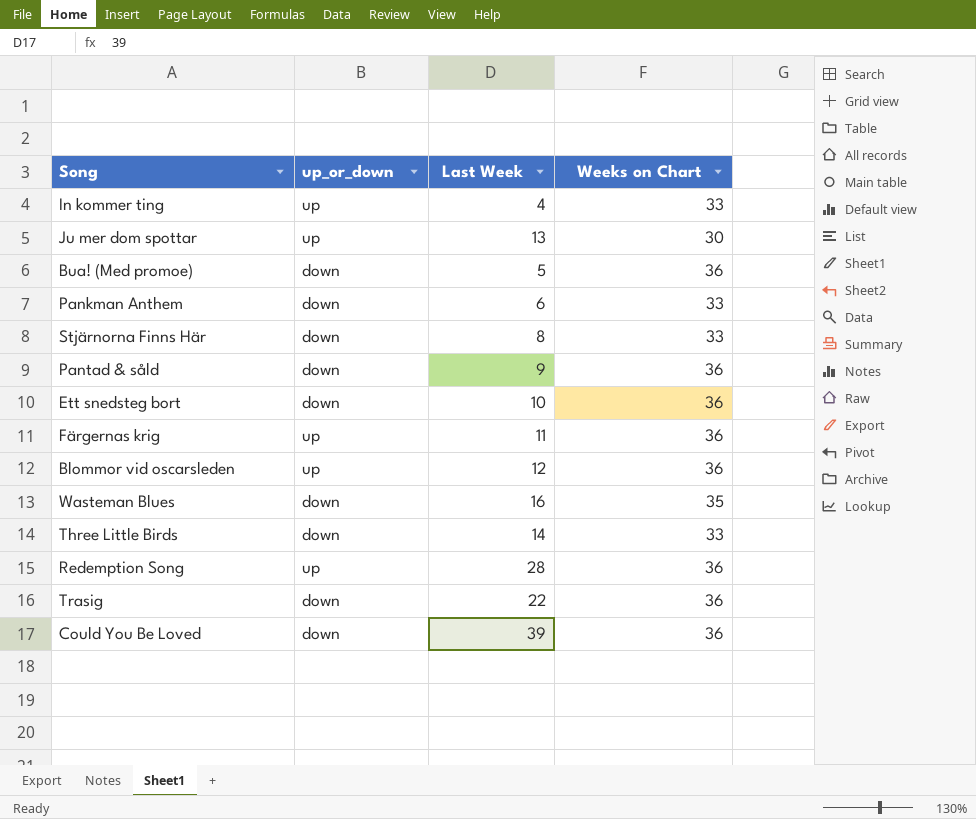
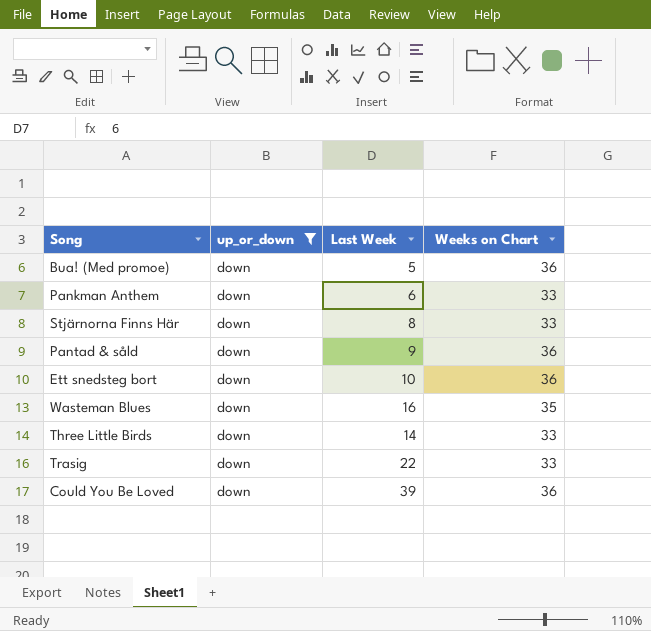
filter: none -> up_or_down = down
Trasig | Weeks on Chart: 36 -> 33

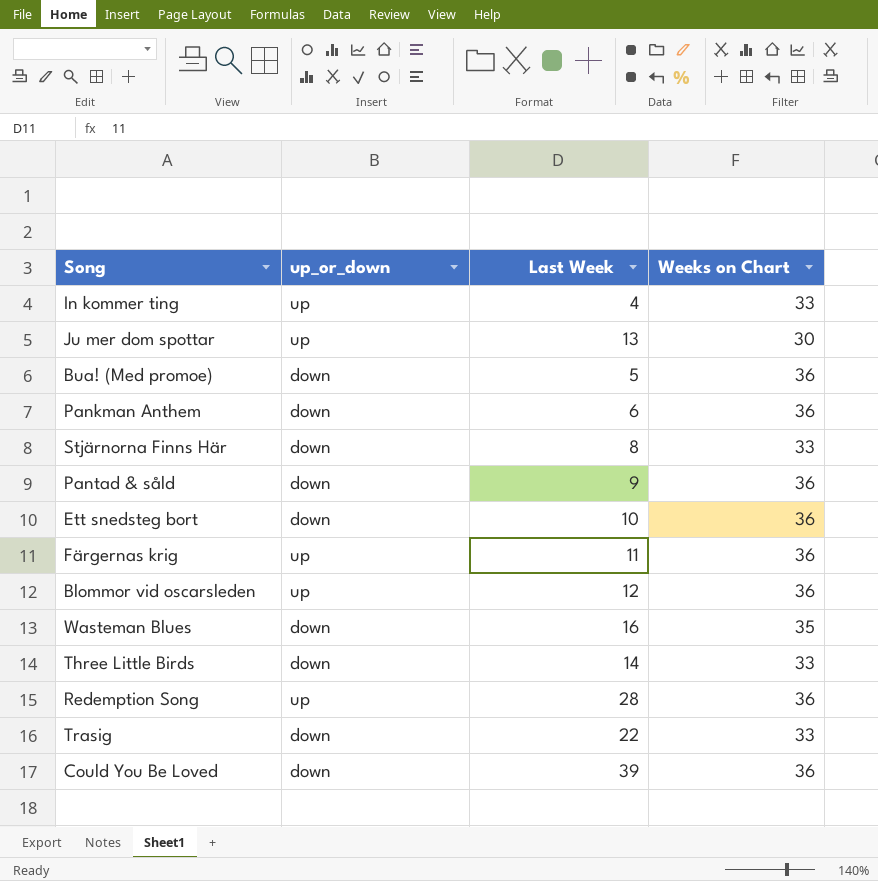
filter: up_or_down = down -> none
Pankman Anthem | Weeks on Chart: 33 -> 36

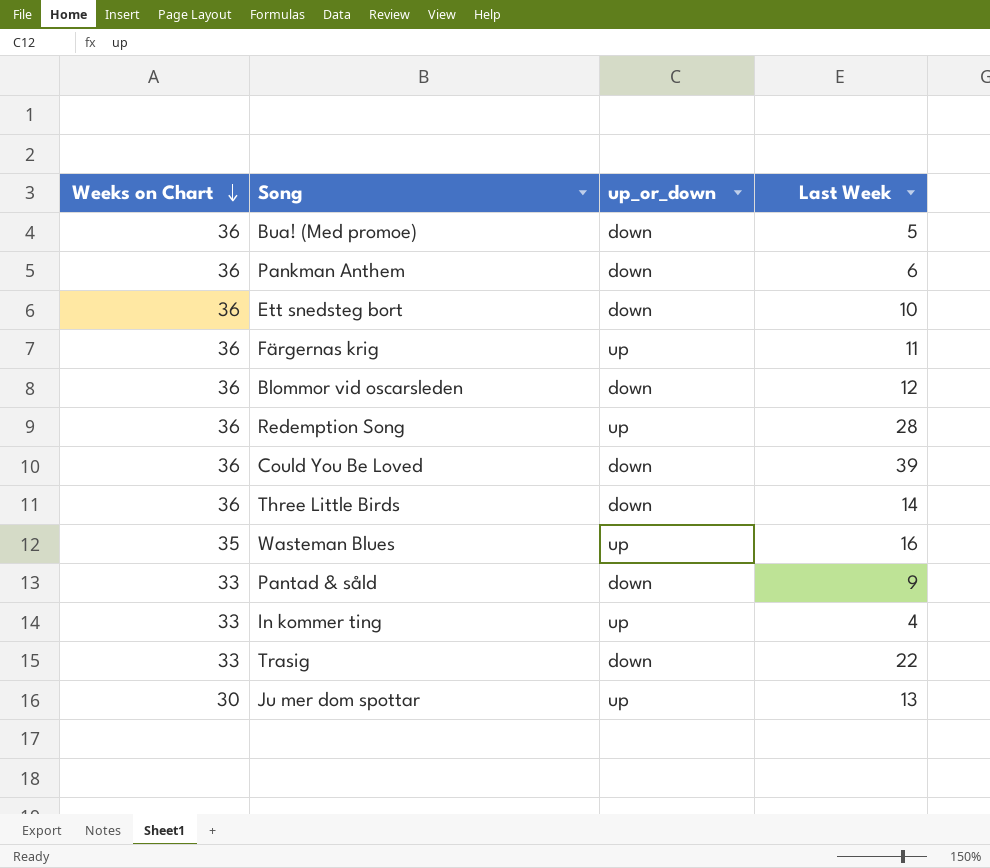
row order: none -> Weeks on Chart descending
column Weeks on Chart | position: 4 -> 1
row Stjärnorna Finns Här: down | 8 | 33 -> none
Blommor vid oscarsleden | up_or_down: up -> down
Three Little Birds | Weeks on Chart: 33 -> 36
Wasteman Blues | up_or_down: down -> up
Pantad & såld | Weeks on Chart: 36 -> 33

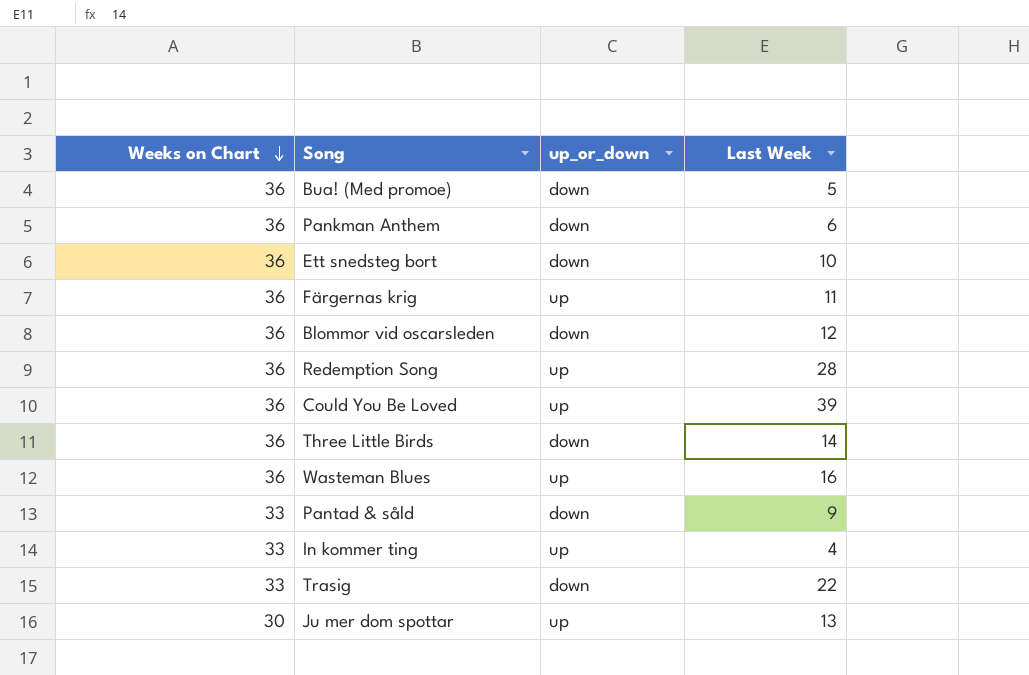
Could You Be Loved | up_or_down: down -> up
Wasteman Blues | Weeks on Chart: 35 -> 36

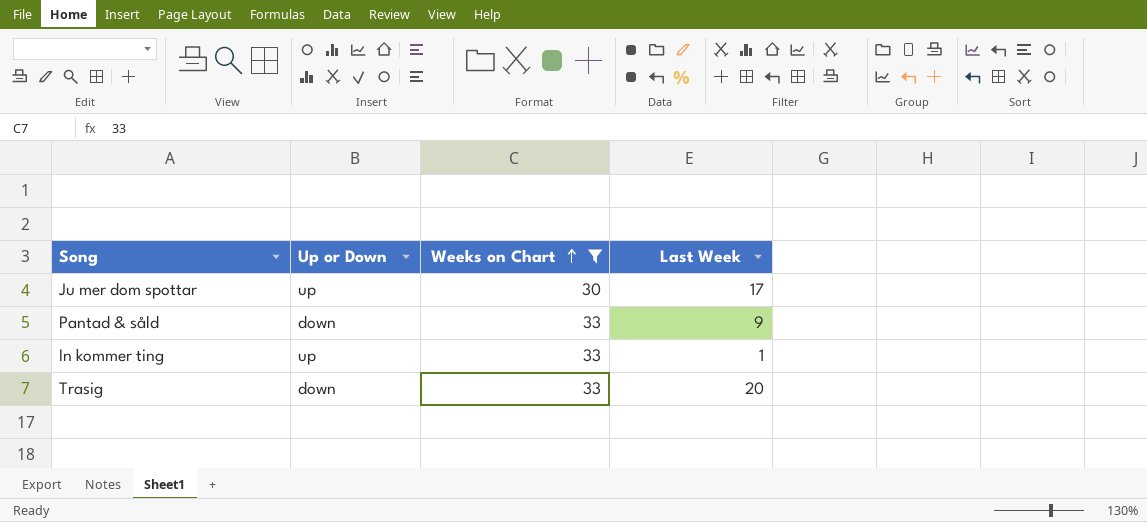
filter: none -> Weeks on Chart != 36
row order: Weeks on Chart descending -> Weeks on Chart ascending
column name: up_or_down -> Up or Down
column Weeks on Chart | position: 1 -> 3
Ju mer dom spottar | Last Week: 13 -> 17
In kommer ting | Last Week: 4 -> 1
Trasig | Last Week: 22 -> 20

